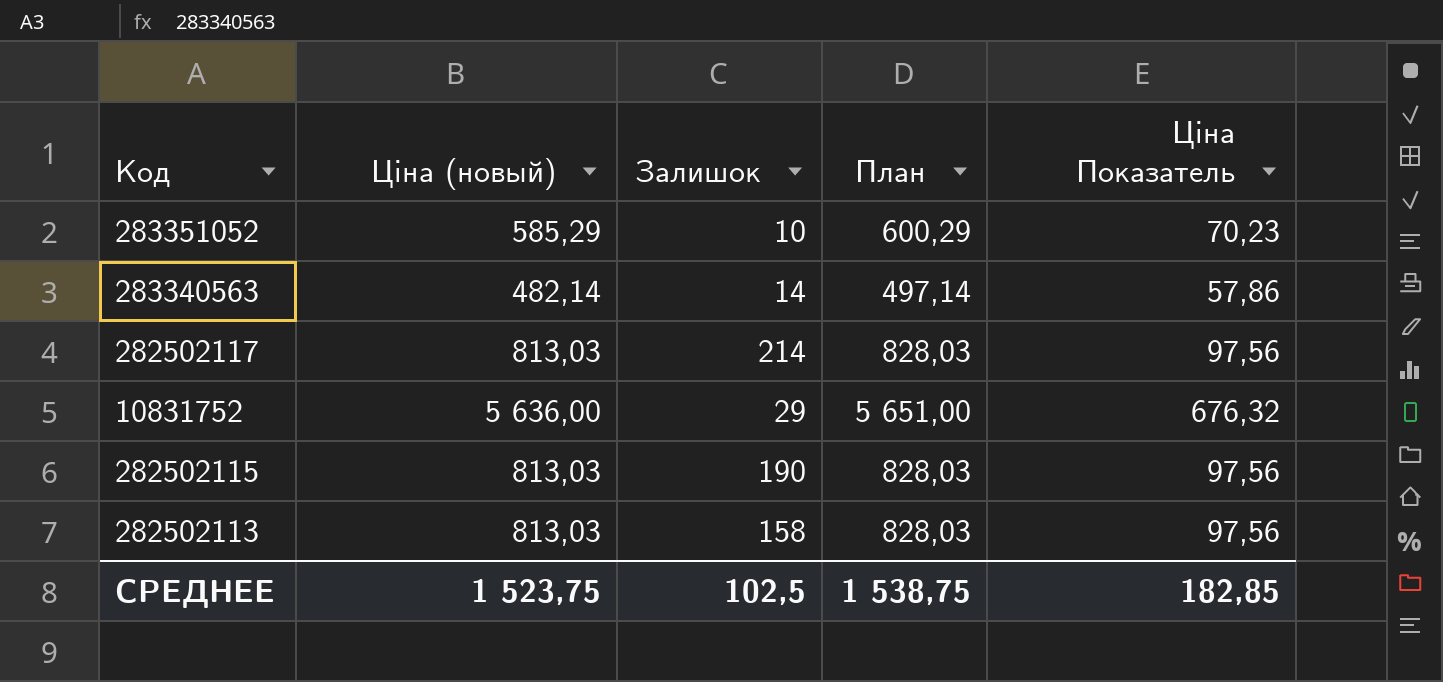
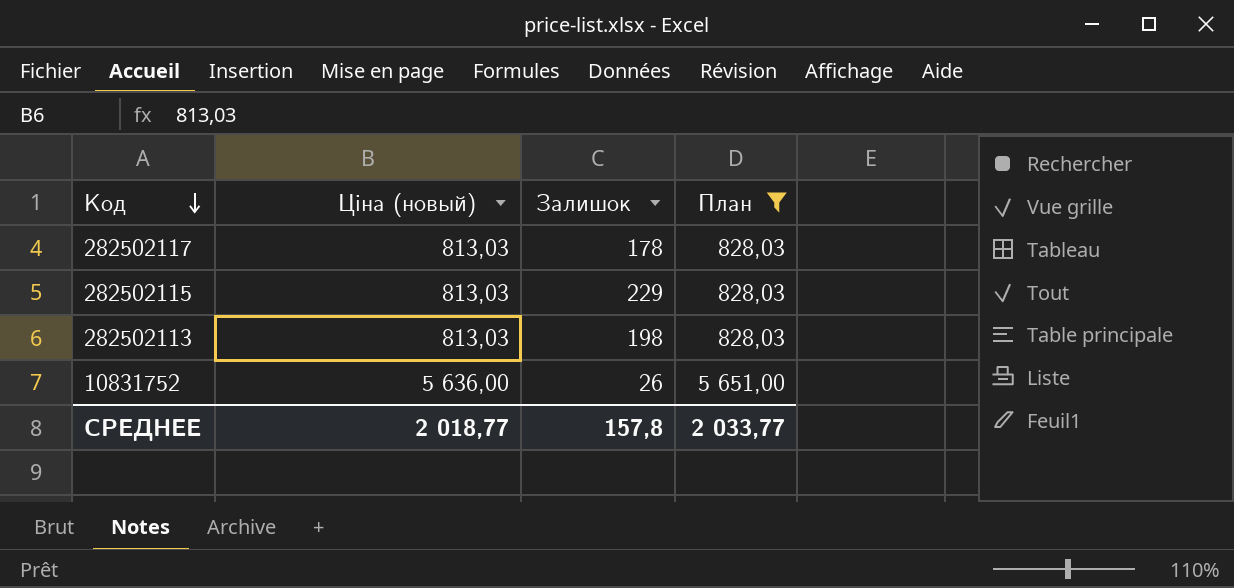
filter: none -> План >= 828,03
row order: none -> Код descending
column Ціна Показатель | formula: [Ціна (новый)] * 0,12 -> none
282502117 | Залишок: 214 -> 178
282502115 | Залишок: 190 -> 229
282502113 | Залишок: 158 -> 198
10831752 | Залишок: 29 -> 26
СРЕДНЕЕ | Ціна (новый): 1 523,75 -> 2 018,77
СРЕДНЕЕ | Залишок: 102,5 -> 157,8
СРЕДНЕЕ | План: 1 538,75 -> 2 033,77

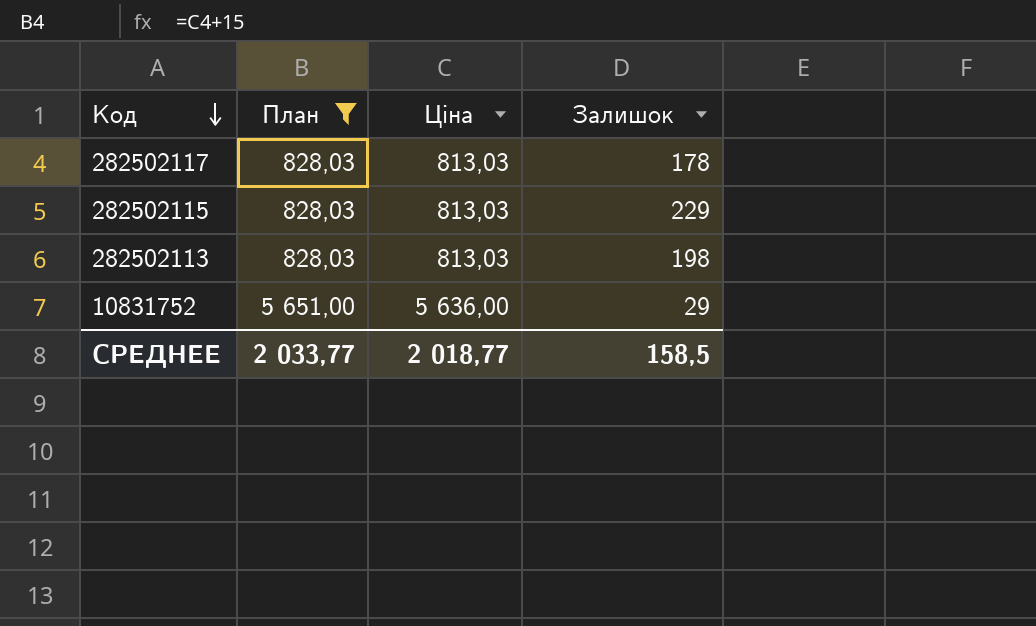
column План | position: 4 -> 2
column name: Ціна (новый) -> Ціна
10831752 | Залишок: 26 -> 29
СРЕДНЕЕ | Залишок: 157,8 -> 158,5

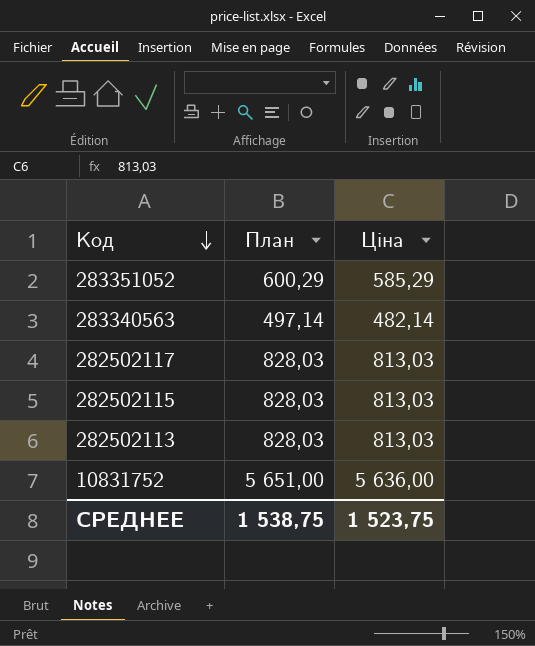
filter: План >= 828,03 -> none
column Залишок | position: 4 -> none
СРЕДНЕЕ | План: 2 033,77 -> 1 538,75
СРЕДНЕЕ | Ціна: 2 018,77 -> 1 523,75

